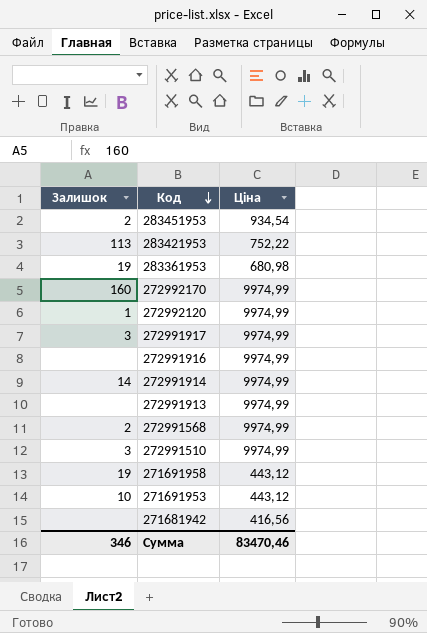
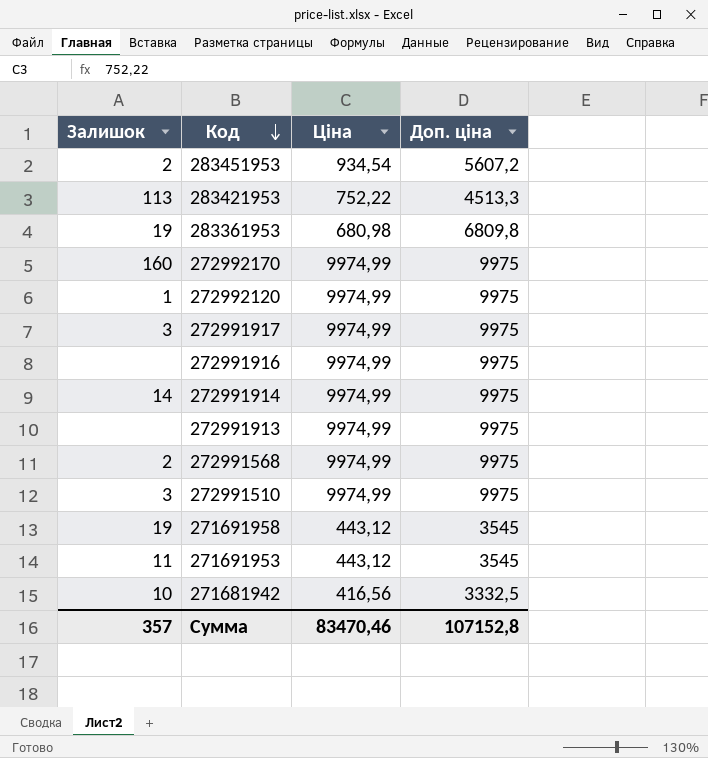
column Доп. ціна | position: none -> 4
271691953 | Залишок: 10 -> 11
271681942 | Залишок: none -> 10
Сумма | Залишок: 346 -> 357

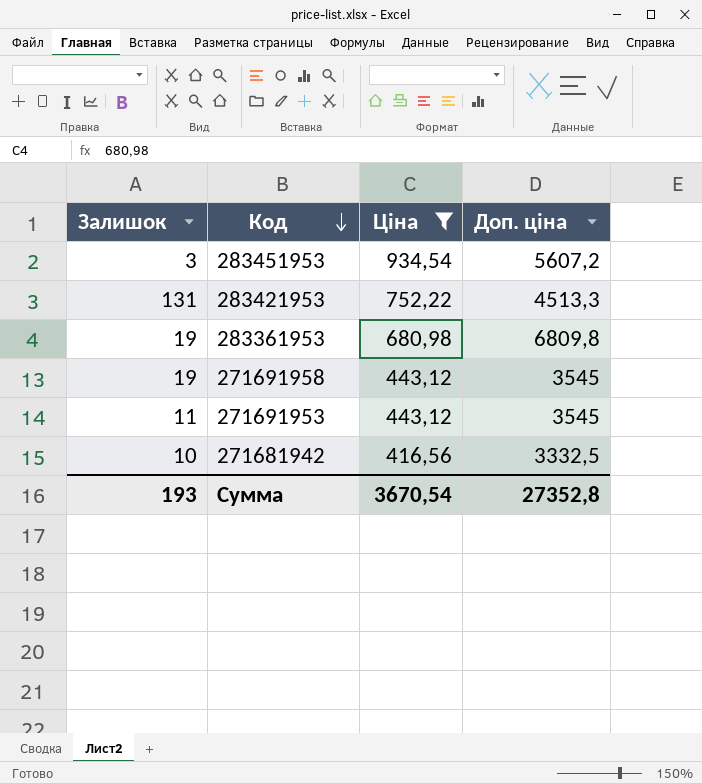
filter: none -> Ціна != 9974,99
283451953 | Залишок: 2 -> 3
283421953 | Залишок: 113 -> 131
Сумма | Залишок: 357 -> 193
Сумма | Ціна: 83470,46 -> 3670,54
Сумма | Доп. ціна: 107152,8 -> 27352,8

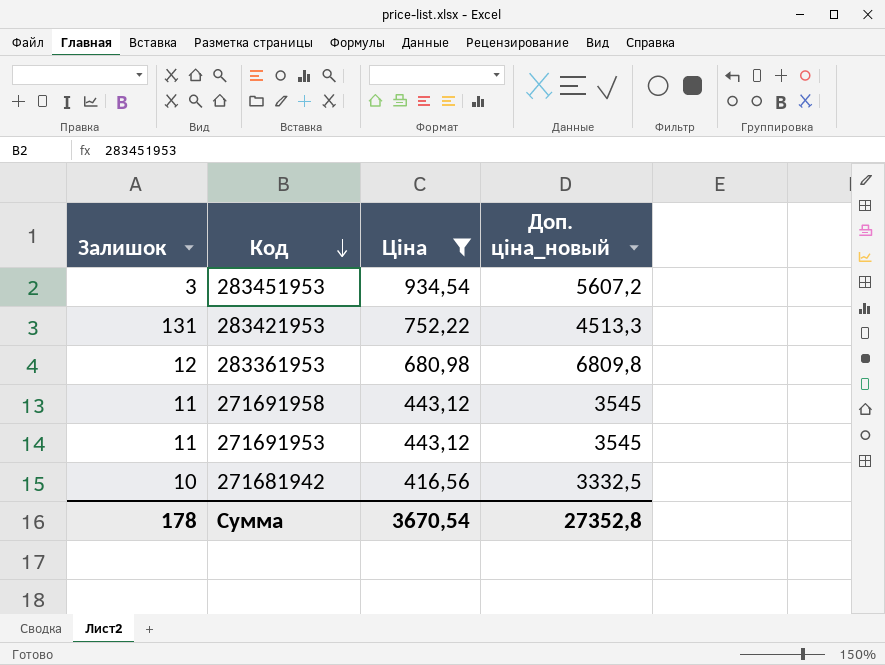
column name: Доп. ціна -> Доп. ціна_новый
283361953 | Залишок: 19 -> 12
271691958 | Залишок: 19 -> 11
Сумма | Залишок: 193 -> 178

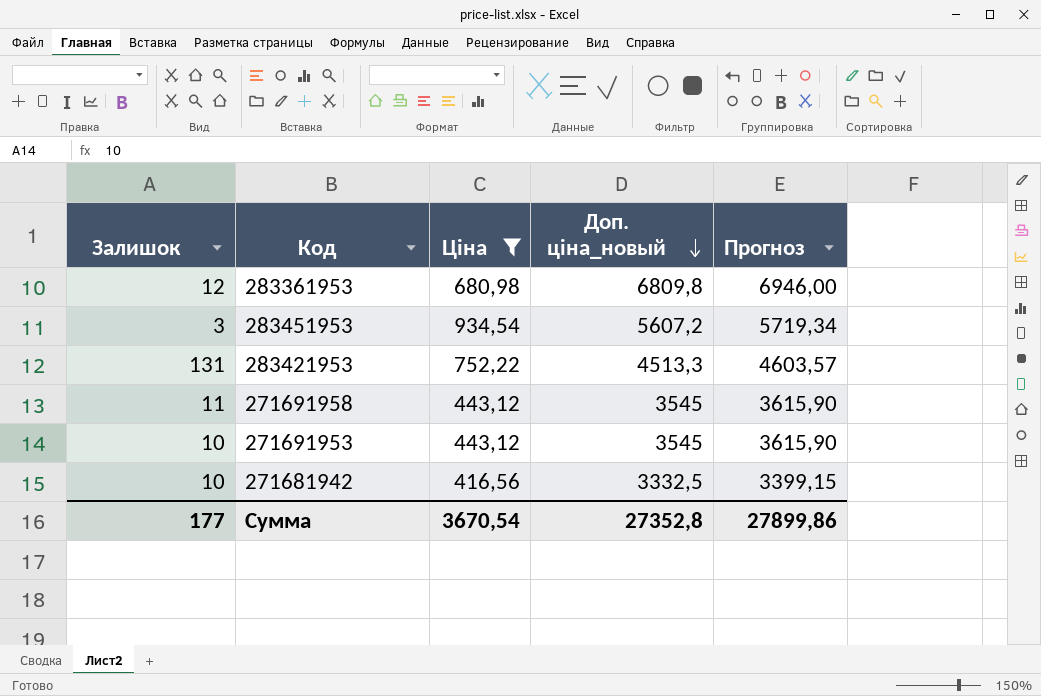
row order: Код descending -> Доп. ціна_новый descending
column Прогноз | formula: none -> [Доп. ціна_новый] * 1,02
271691953 | Залишок: 11 -> 10
Сумма | Залишок: 178 -> 177

